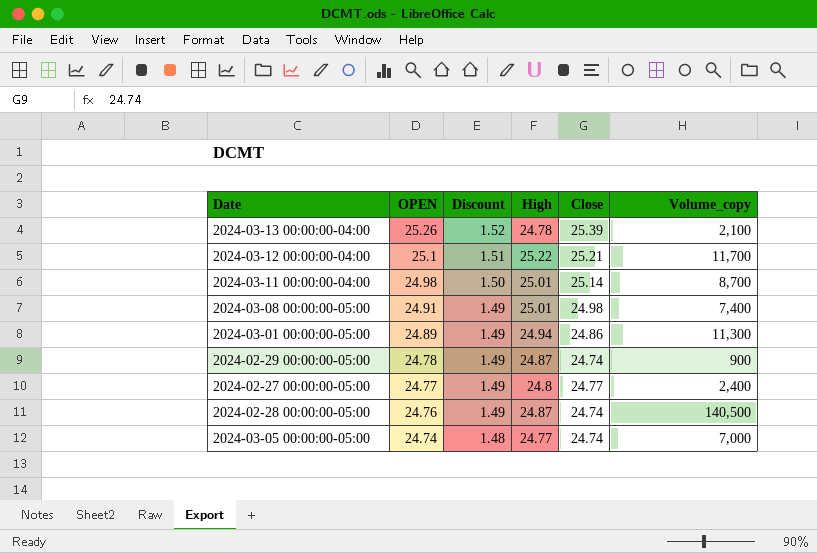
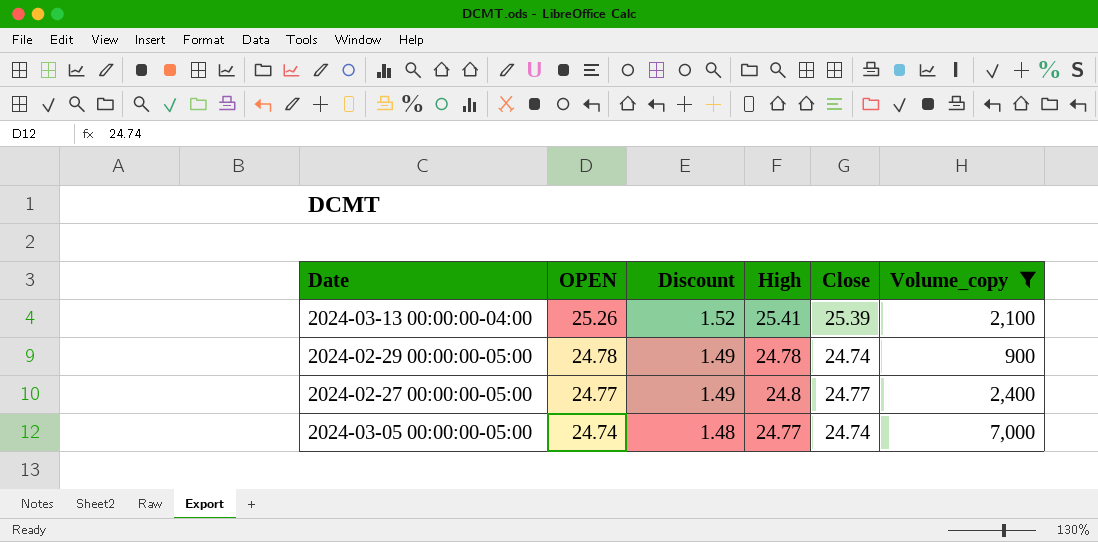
filter: none -> Volume_copy <= 7,000
2024-03-13 00:00:00-04:00 | High: 24.78 -> 25.41
2024-02-29 00:00:00-05:00 | High: 24.87 -> 24.78

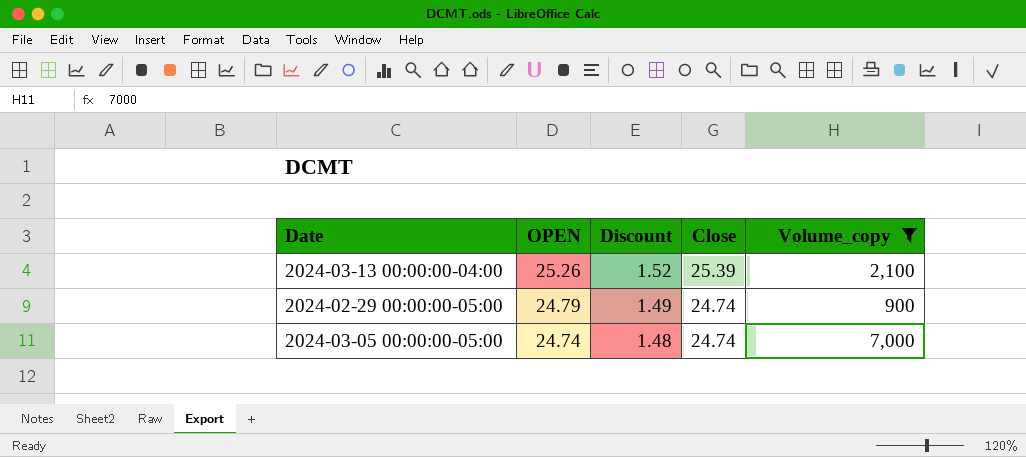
column High | position: 4 -> none
row 2024-02-27 00:00:00-05:00: 24.77 | 1.49 | 24.8 | 24.77 | 2,400 -> none
2024-02-29 00:00:00-05:00 | OPEN: 24.78 -> 24.79

